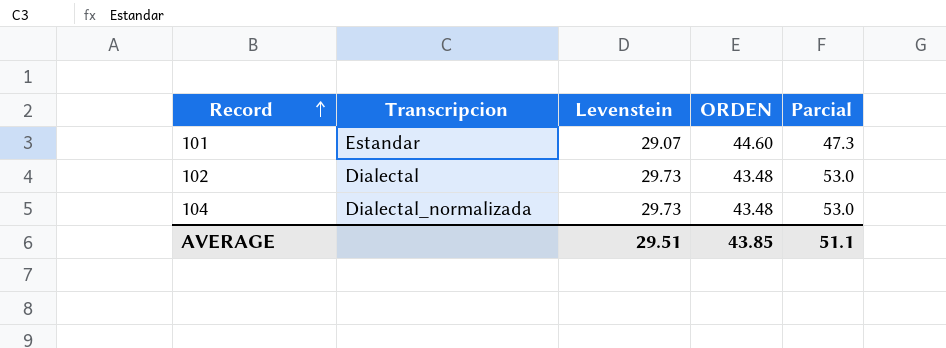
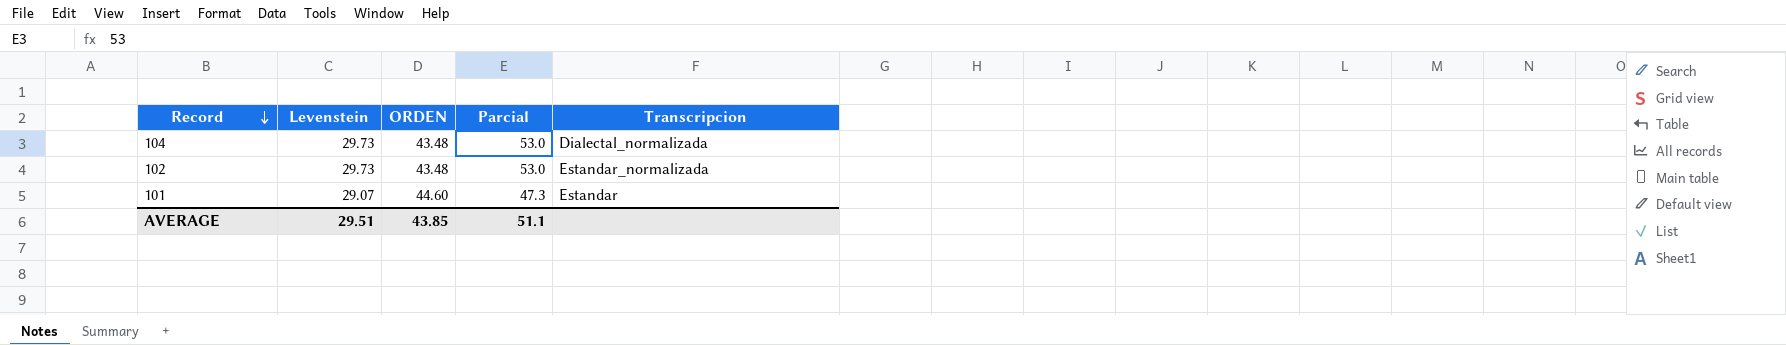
row order: Record ascending -> Record descending
column Transcripcion | position: 2 -> 5
102 | Transcripcion: Dialectal -> Estandar_normalizada

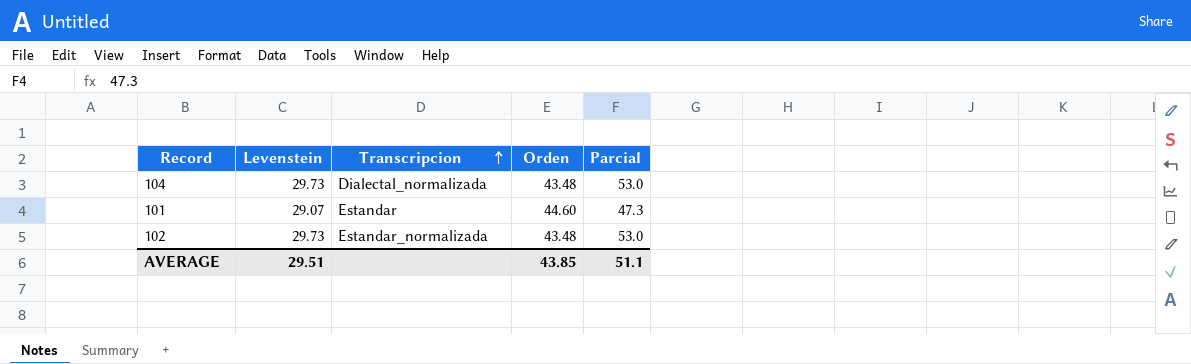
row order: Record descending -> Transcripcion ascending
column Transcripcion | position: 5 -> 3
column name: ORDEN -> Orden

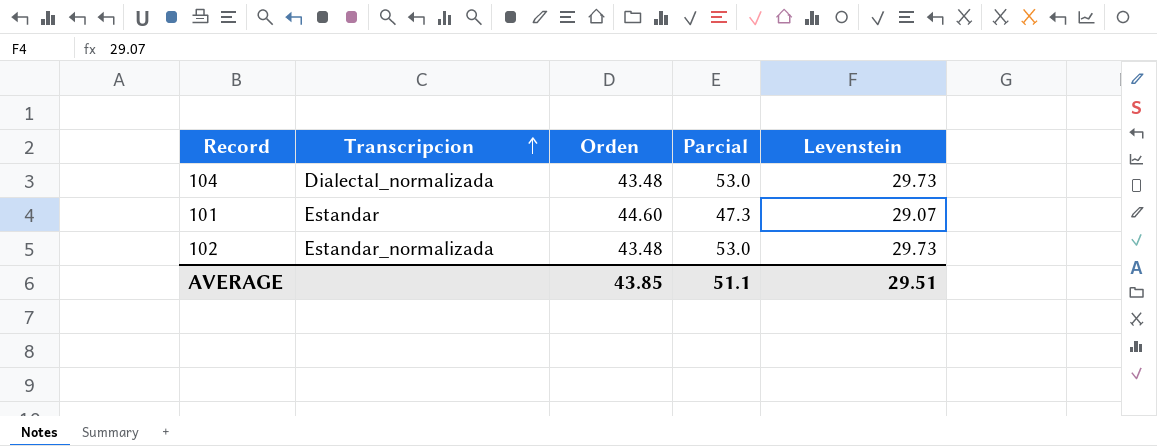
column Levenstein | position: 2 -> 5

